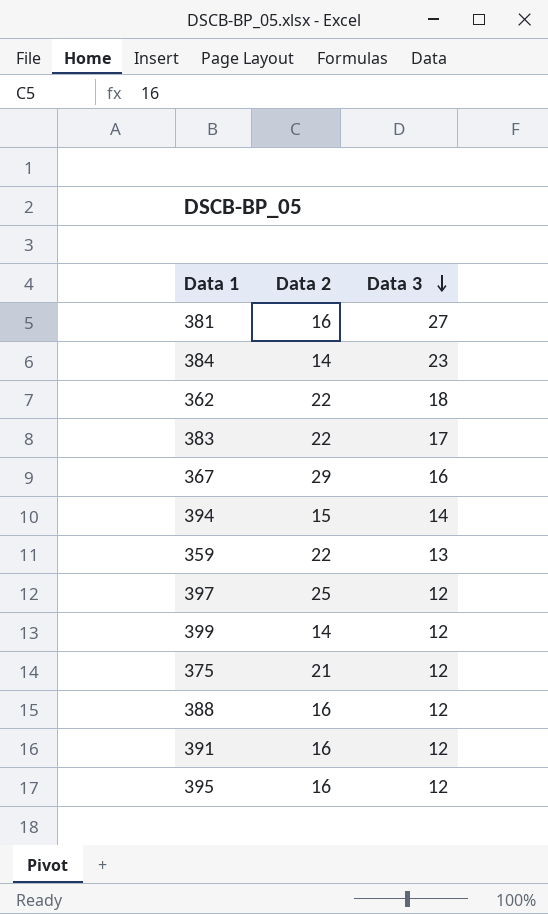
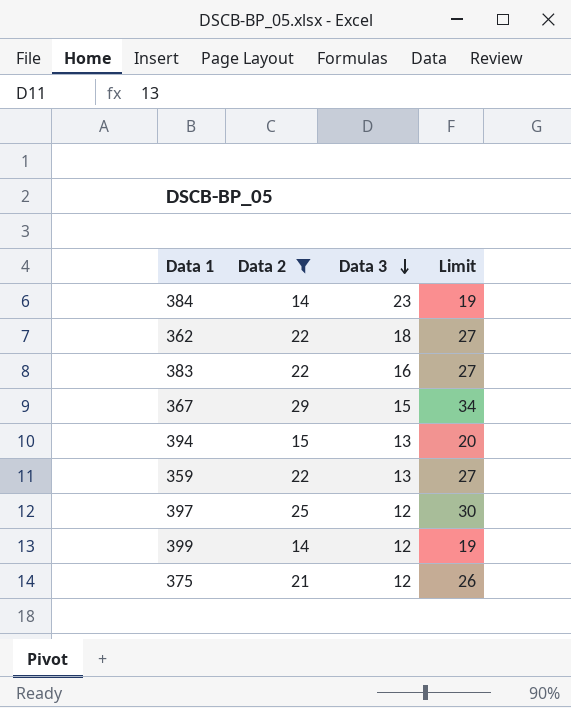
filter: none -> Data 2 != 16
column Limit | formula: none -> [Data 2] + 5
383 | Data 3: 17 -> 16
367 | Data 3: 16 -> 15
394 | Data 3: 14 -> 13

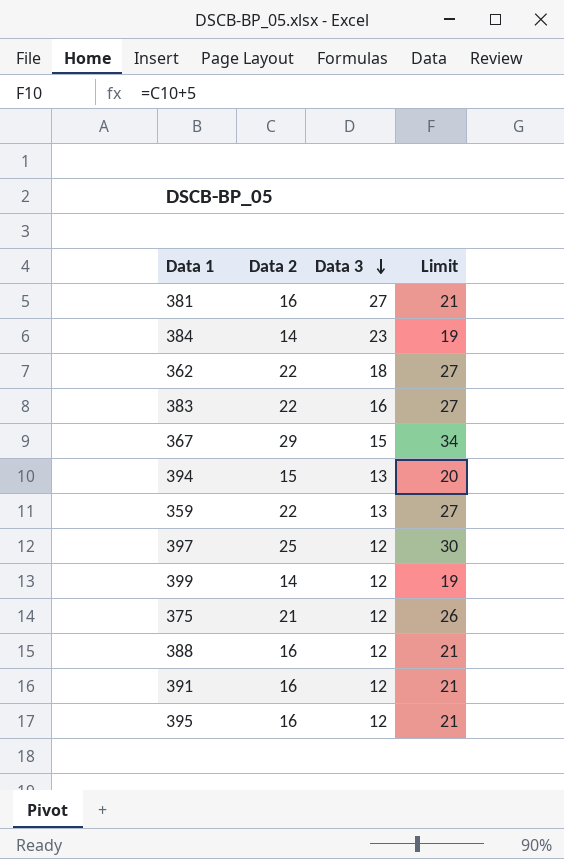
filter: Data 2 != 16 -> none

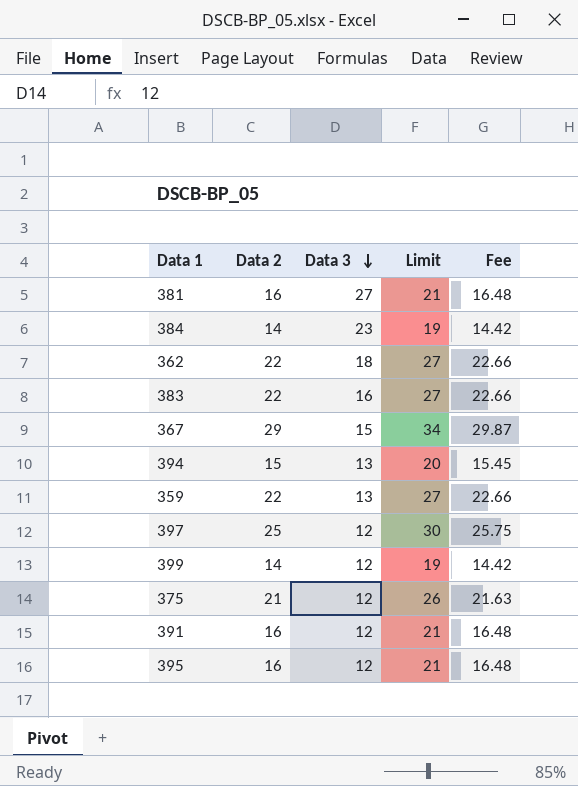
column Fee | formula: none -> [Data 2] * 1.03
row 388: 16 | 12 | 21 -> none

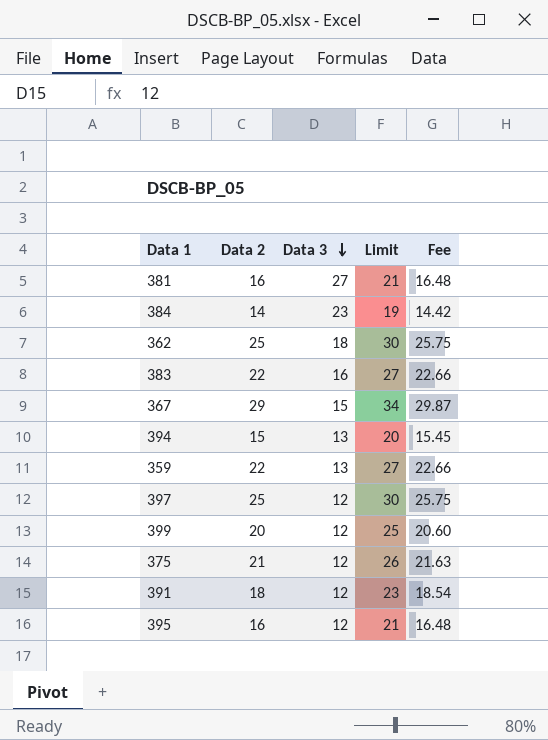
362 | Data 2: 22 -> 25
362 | Limit: 27 -> 30
362 | Fee: 22.66 -> 25.75
399 | Data 2: 14 -> 20
399 | Limit: 19 -> 25
399 | Fee: 14.42 -> 20.60
391 | Data 2: 16 -> 18
391 | Limit: 21 -> 23
391 | Fee: 16.48 -> 18.54

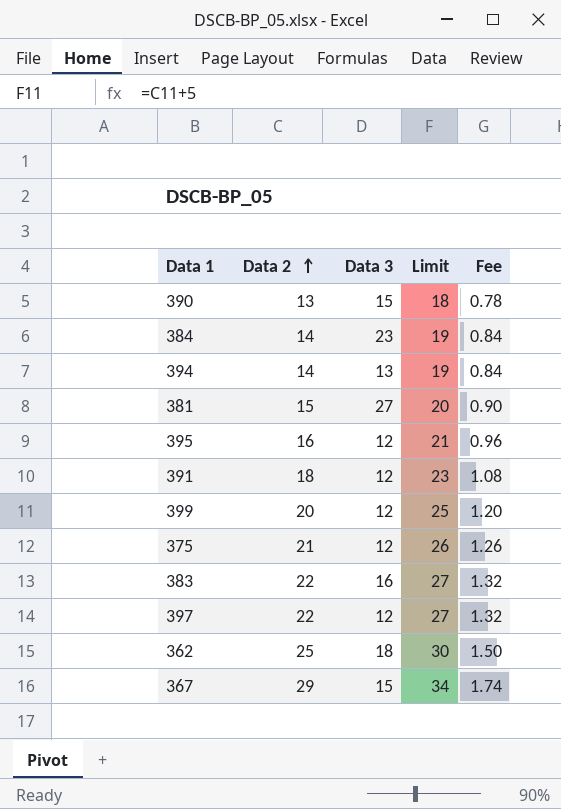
row order: Data 3 descending -> Data 2 ascending
column Fee | formula: [Data 2] * 1.03 -> [Data 2] * 0.06
row 359: 22 | 13 | 27 | 22.66 -> none
row 390: none -> 13 | 15 | 18 | 0.78
394 | Data 2: 15 -> 14
394 | Limit: 20 -> 19
381 | Data 2: 16 -> 15
381 | Limit: 21 -> 20
397 | Data 2: 25 -> 22
397 | Limit: 30 -> 27

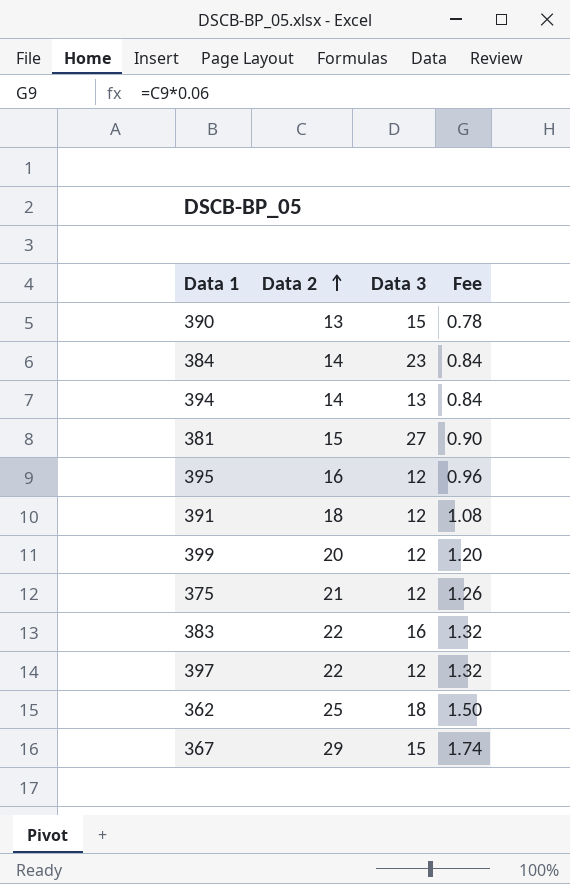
column Limit | formula: [Data 2] + 5 -> none

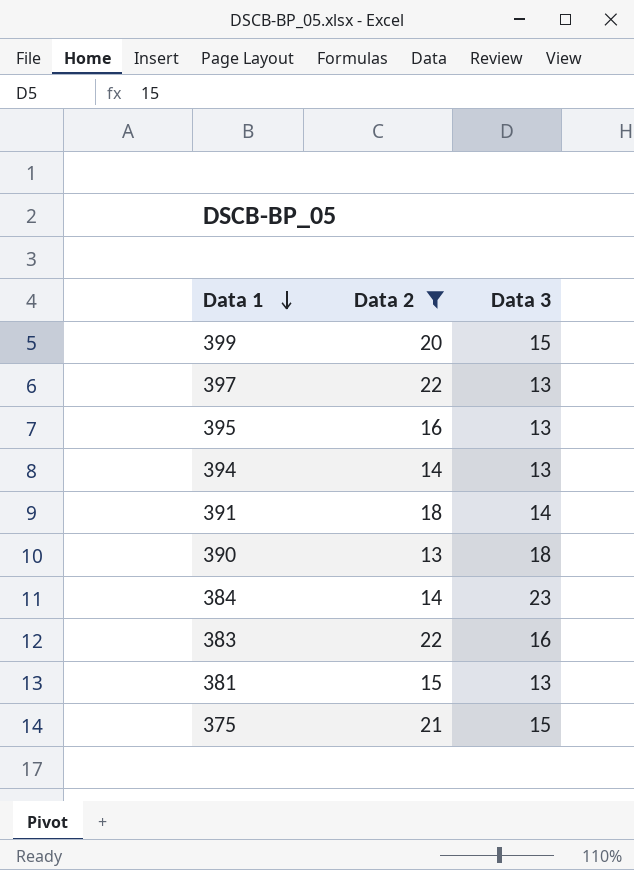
filter: none -> Data 2 <= 22
row order: Data 2 ascending -> Data 1 descending
column Fee | formula: [Data 2] * 0.06 -> none
399 | Data 3: 12 -> 15
397 | Data 3: 12 -> 13
395 | Data 3: 12 -> 13
391 | Data 3: 12 -> 14
390 | Data 3: 15 -> 18
381 | Data 3: 27 -> 13
375 | Data 3: 12 -> 15

